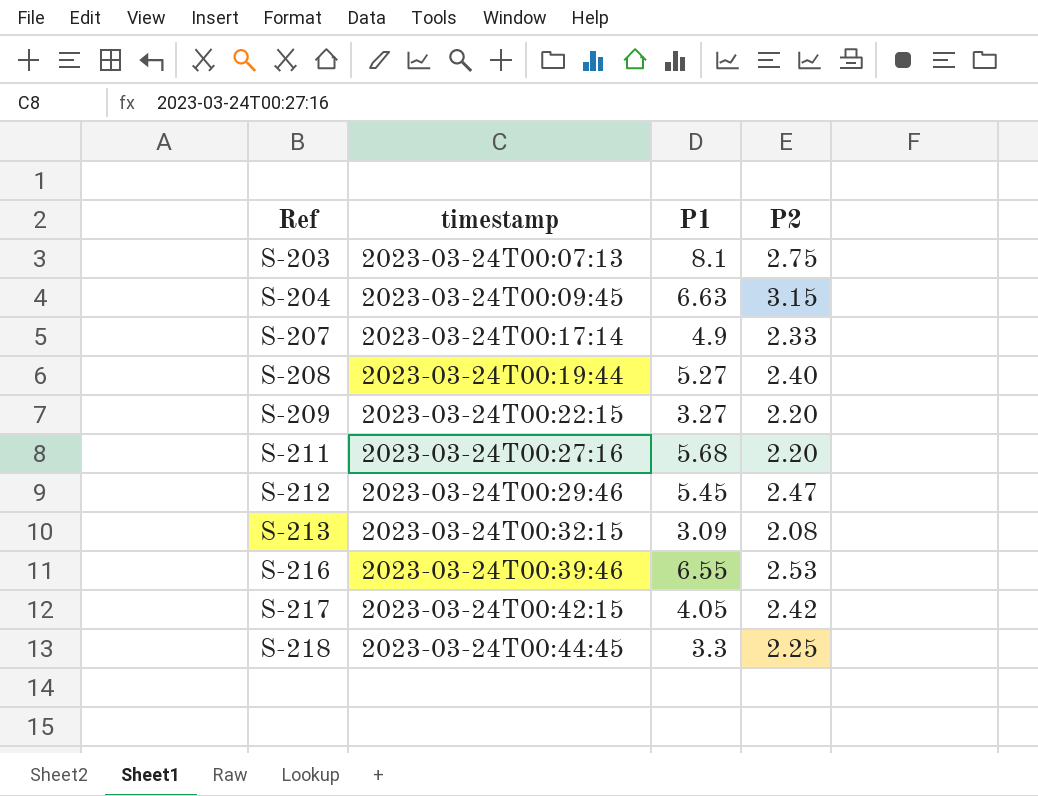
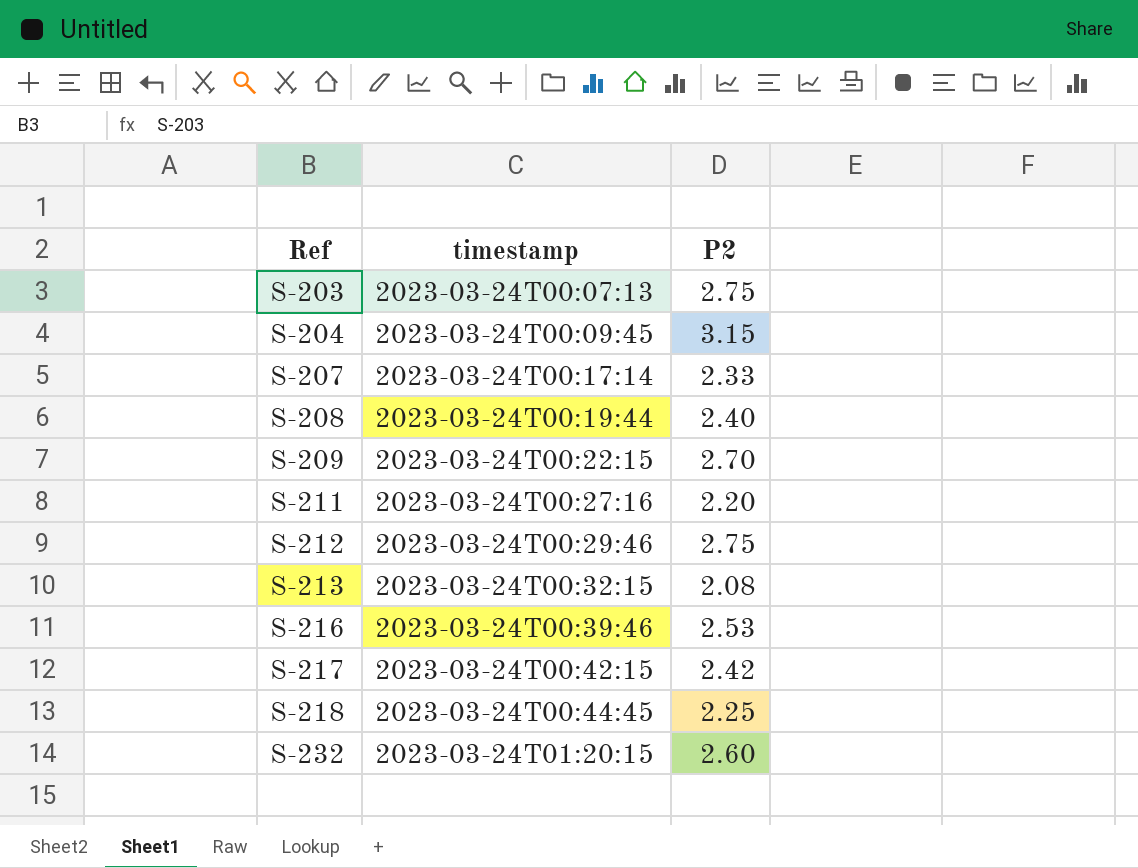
column P1 | position: 3 -> none
S-209 | P2: 2.20 -> 2.70
S-212 | P2: 2.47 -> 2.75
row S-232: none -> 2023-03-24T01:20:15 | 2.60

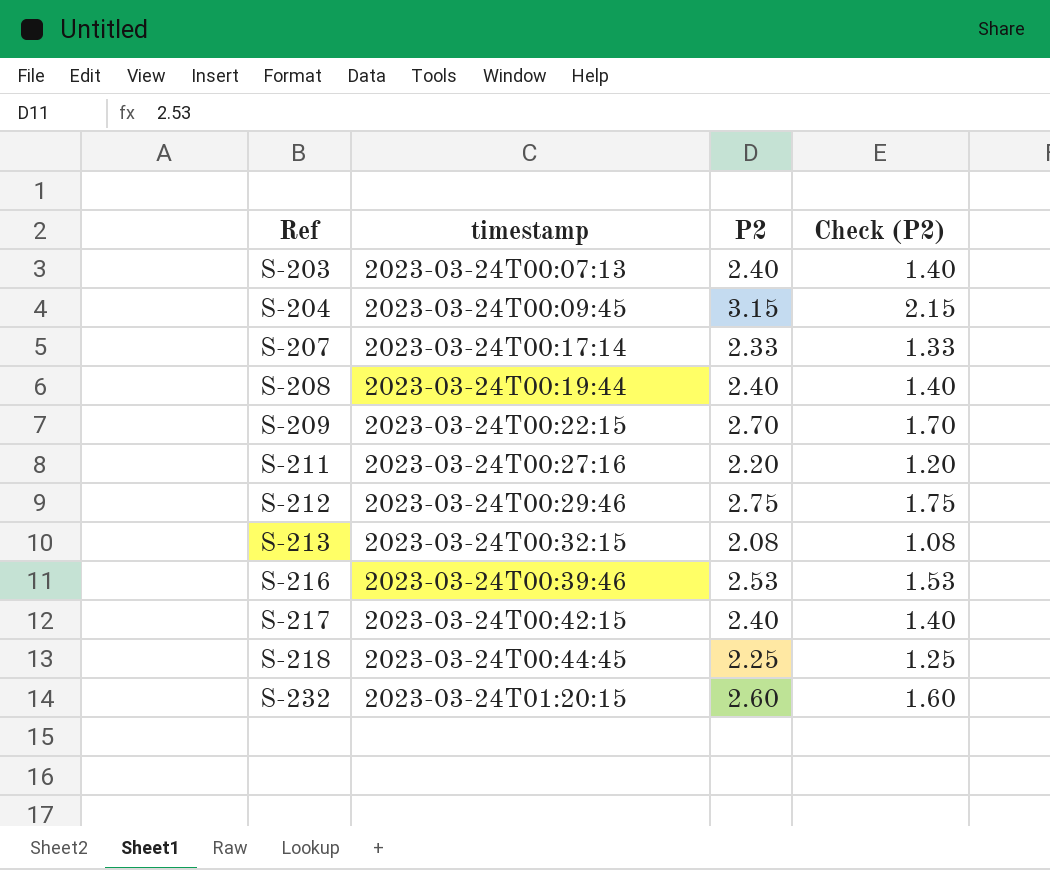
column Check (P2) | formula: none -> [P2] - 1
S-203 | P2: 2.75 -> 2.40
S-217 | P2: 2.42 -> 2.40

